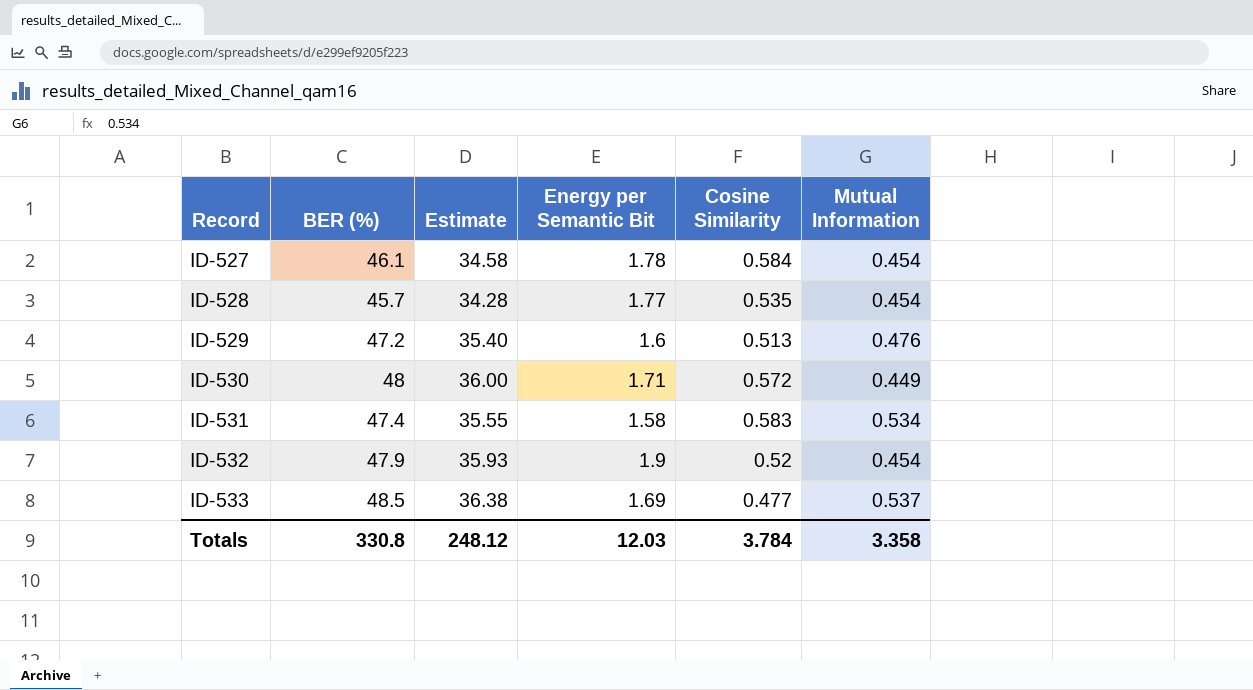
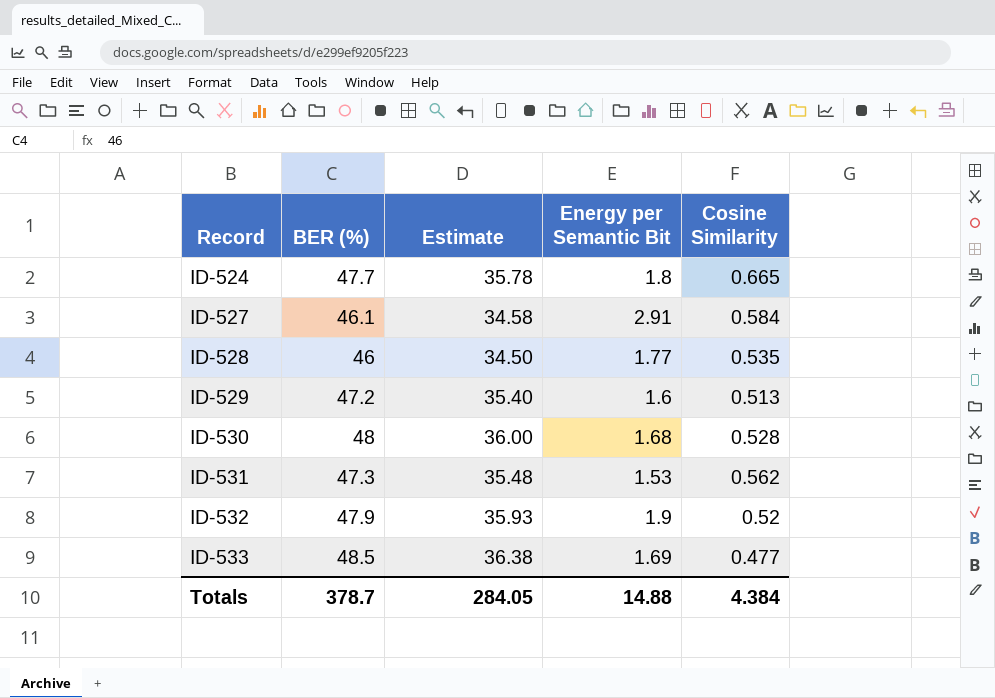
column Mutual Information | position: 6 -> none
row ID-524: none -> 47.7 | 35.78 | 1.8 | 0.665
ID-527 | Energy per Semantic Bit: 1.78 -> 2.91
ID-528 | BER (%): 45.7 -> 46
ID-528 | Estimate: 34.28 -> 34.50
ID-530 | Energy per Semantic Bit: 1.71 -> 1.68
ID-530 | Cosine Similarity: 0.572 -> 0.528
ID-531 | BER (%): 47.4 -> 47.3
ID-531 | Estimate: 35.55 -> 35.48
ID-531 | Energy per Semantic Bit: 1.58 -> 1.53
ID-531 | Cosine Similarity: 0.583 -> 0.562
Totals | BER (%): 330.8 -> 378.7
Totals | Estimate: 248.12 -> 284.05
Totals | Energy per Semantic Bit: 12.03 -> 14.88
Totals | Cosine Similarity: 3.784 -> 4.384

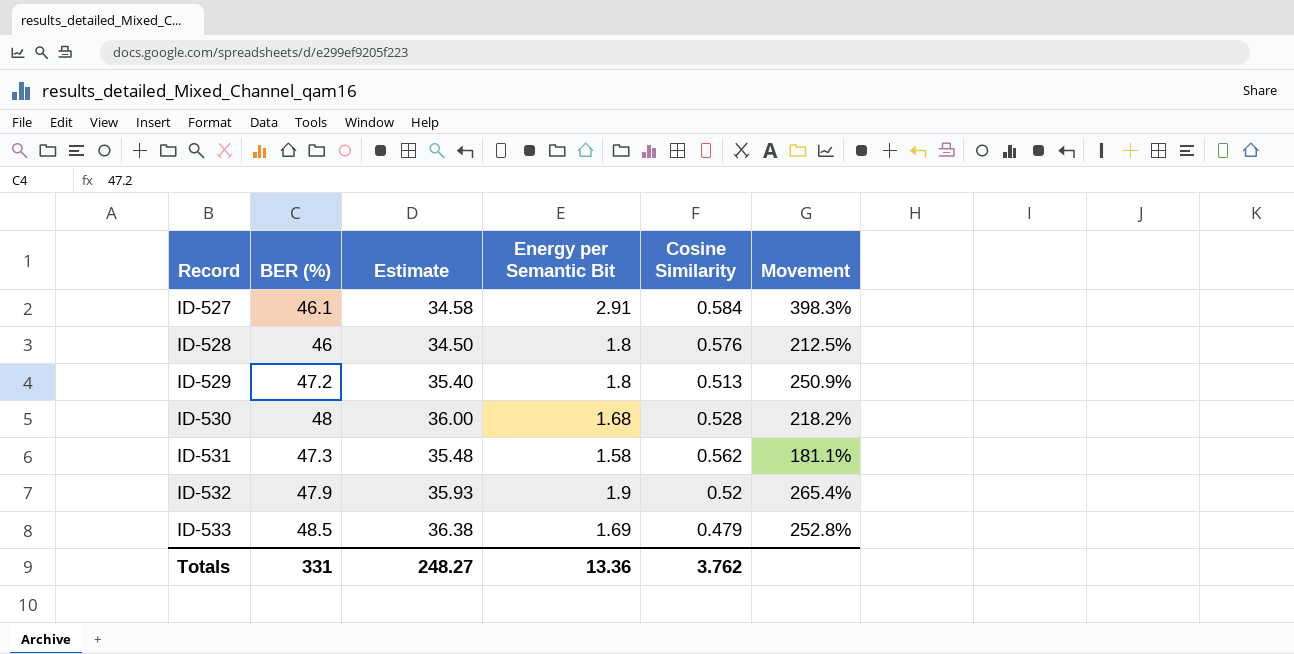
column Movement | formula: none -> ([Energy per Semantic Bit] - [Cosine Similarity]) / [Cosine Similarity]
row ID-524: 47.7 | 35.78 | 1.8 | 0.665 -> none
ID-528 | Energy per Semantic Bit: 1.77 -> 1.8
ID-528 | Cosine Similarity: 0.535 -> 0.576
ID-529 | Energy per Semantic Bit: 1.6 -> 1.8
ID-531 | Energy per Semantic Bit: 1.53 -> 1.58
ID-533 | Cosine Similarity: 0.477 -> 0.479
Totals | BER (%): 378.7 -> 331
Totals | Estimate: 284.05 -> 248.27
Totals | Energy per Semantic Bit: 14.88 -> 13.36
Totals | Cosine Similarity: 4.384 -> 3.762

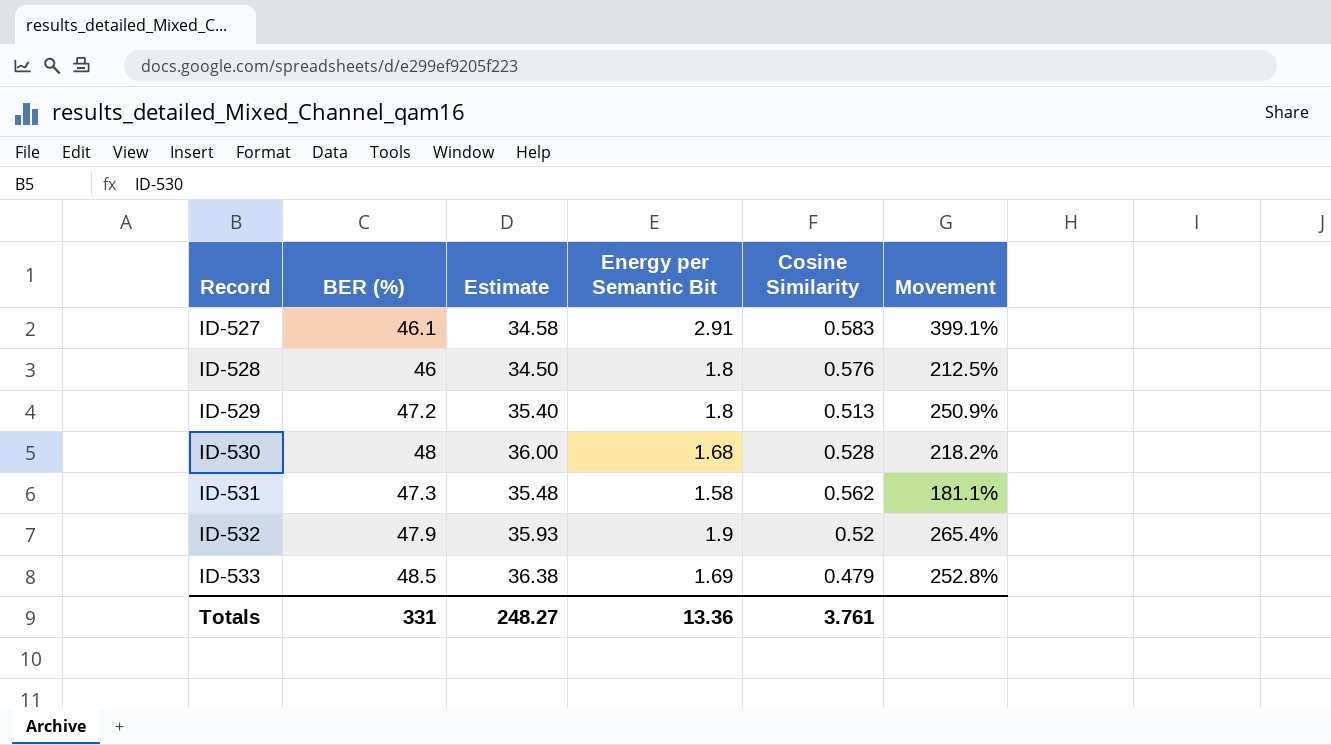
ID-527 | Cosine Similarity: 0.584 -> 0.583
ID-527 | Movement: 398.3% -> 399.1%
Totals | Cosine Similarity: 3.762 -> 3.761

